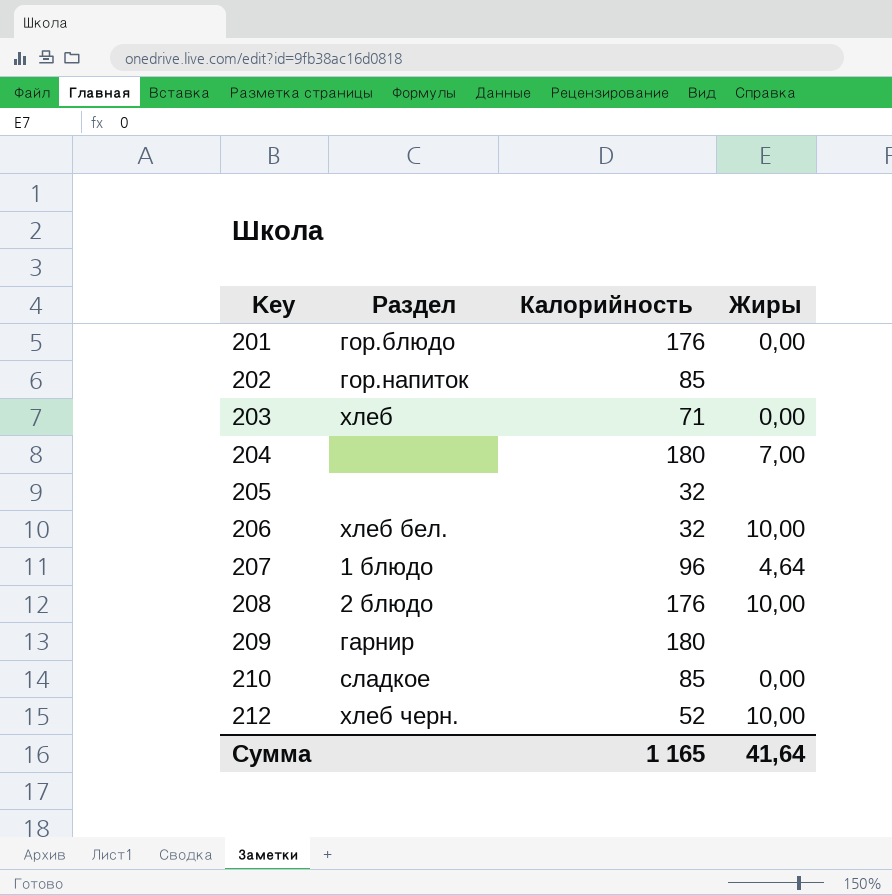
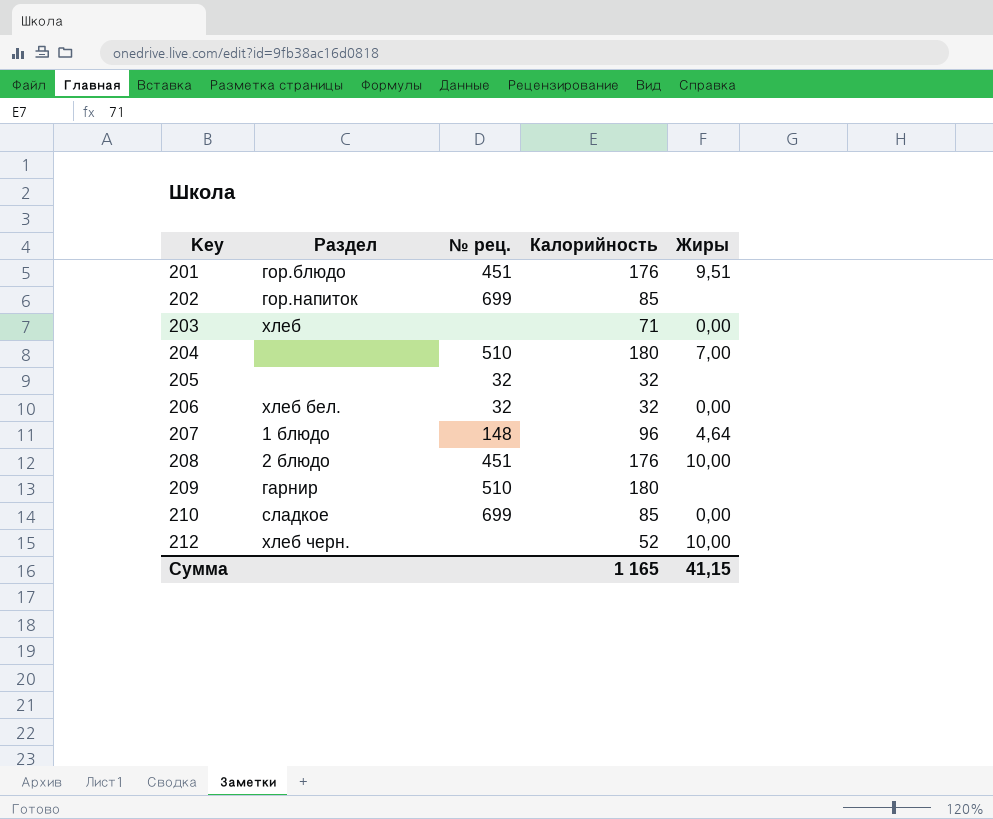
column № рец. | position: none -> 3
201 | Жиры: 0,00 -> 9,51
206 | Жиры: 10,00 -> 0,00
Сумма | Жиры: 41,64 -> 41,15

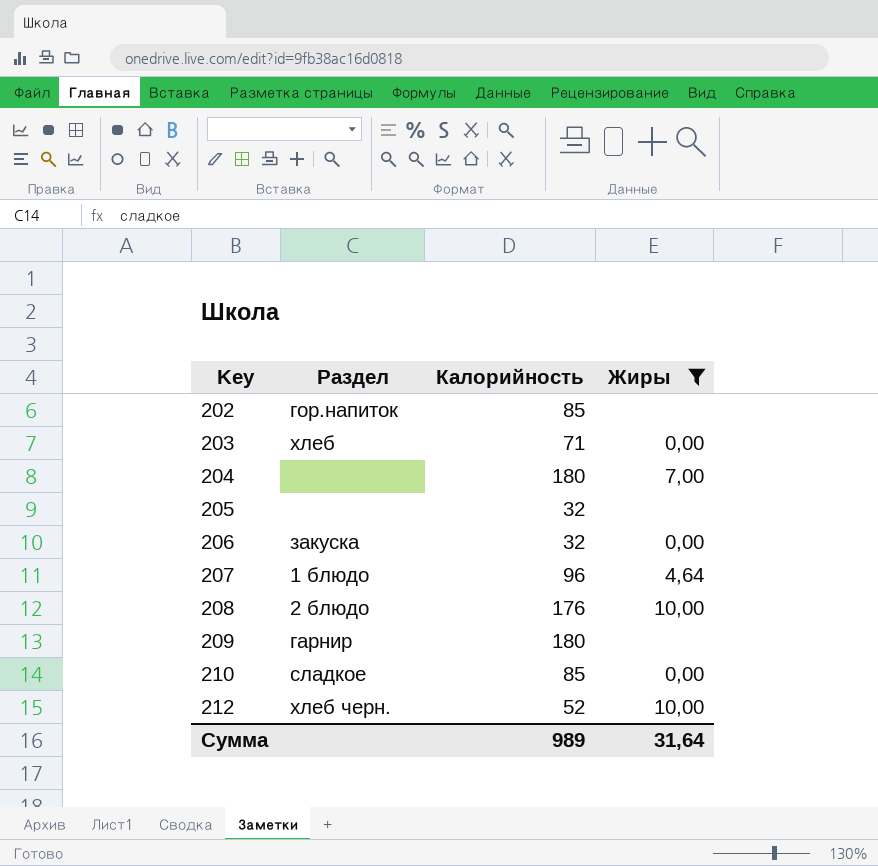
filter: none -> Жиры != 9,51
column № рец. | position: 3 -> none
206 | Раздел: хлеб бел. -> закуска
Сумма | Калорийность: 1 165 -> 989
Сумма | Жиры: 41,15 -> 31,64

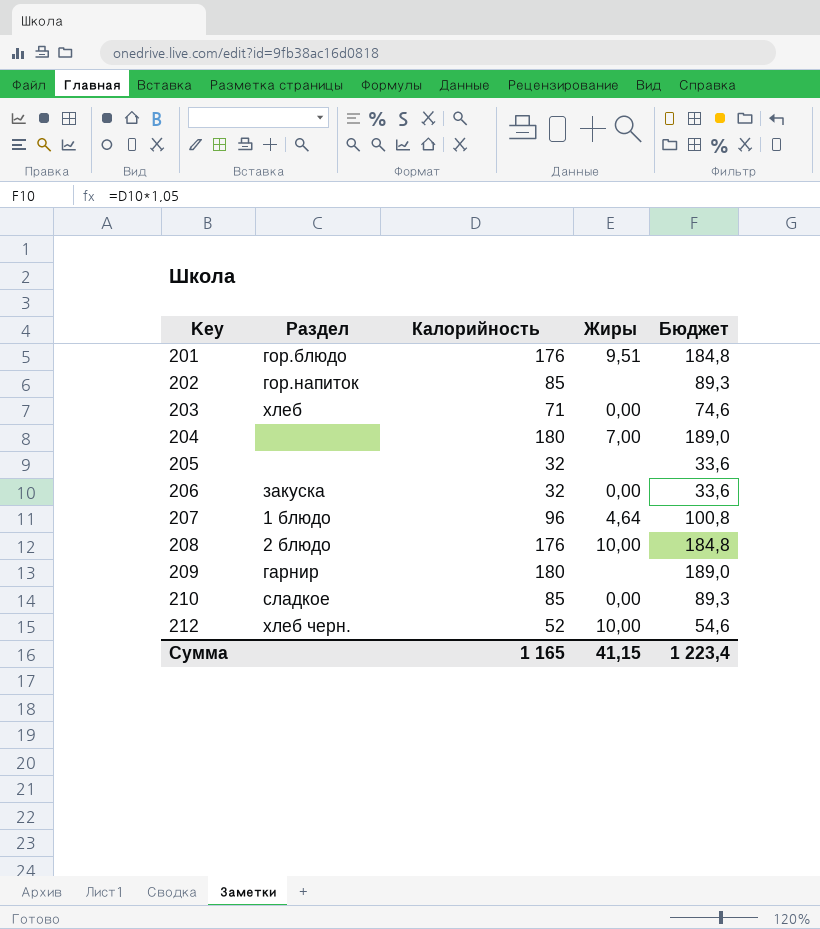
filter: Жиры != 9,51 -> none
column Бюджет | formula: none -> [Калорийность] * 1,05
Сумма | Калорийность: 989 -> 1 165
Сумма | Жиры: 31,64 -> 41,15

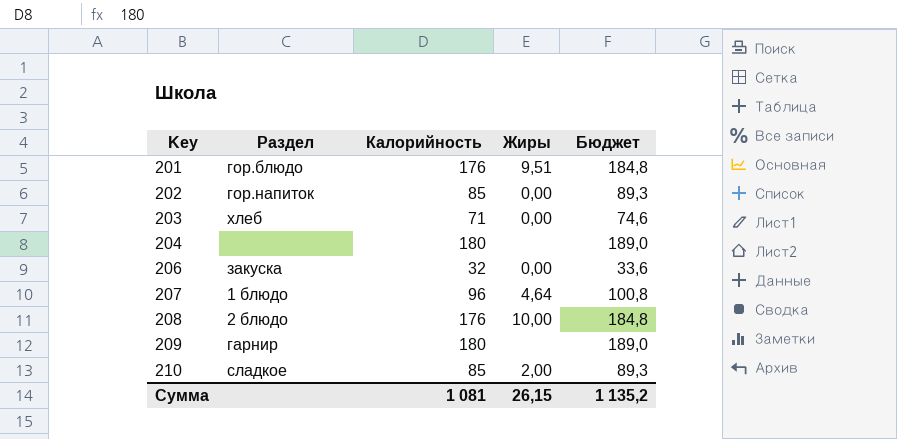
row 205: none | 32 | none | 33,6 -> none
row 212: хлеб черн. | 52 | 10,00 | 54,6 -> none
202 | Жиры: none -> 0,00
204 | Жиры: 7,00 -> none
210 | Жиры: 0,00 -> 2,00
Сумма | Калорийность: 1 165 -> 1 081
Сумма | Жиры: 41,15 -> 26,15
Сумма | Бюджет: 1 223,4 -> 1 135,2

